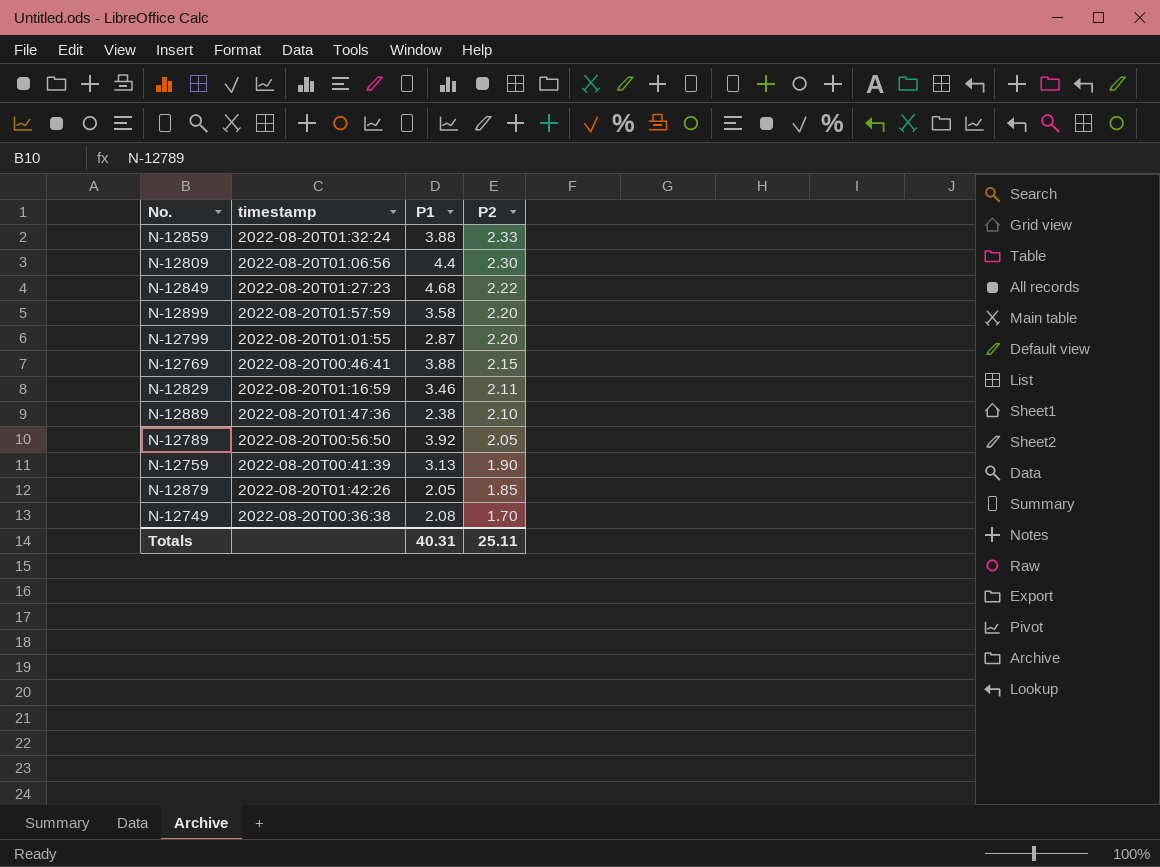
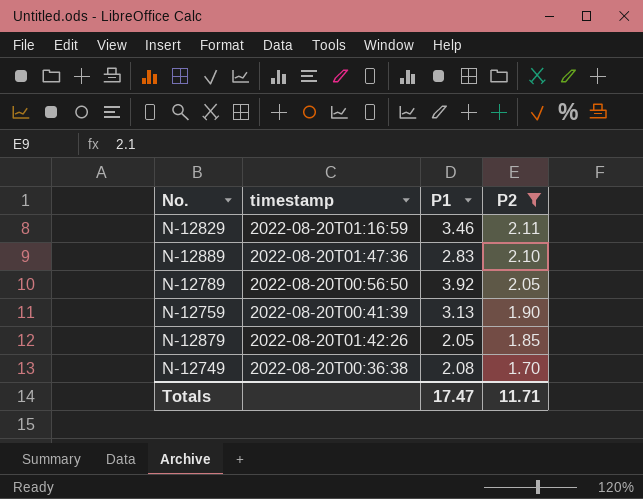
filter: none -> P2 <= 2.11
N-12889 | P1: 2.38 -> 2.83
Totals | P1: 40.31 -> 17.47
Totals | P2: 25.11 -> 11.71

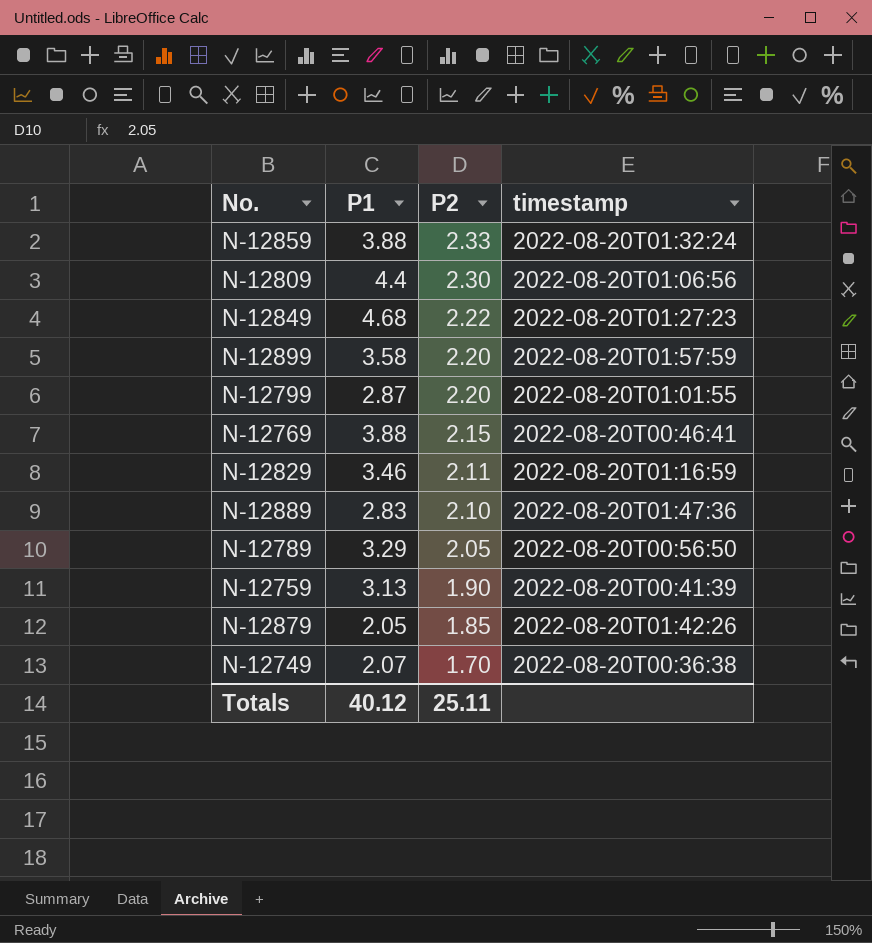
filter: P2 <= 2.11 -> none
column timestamp | position: 2 -> 4
N-12789 | P1: 3.92 -> 3.29
N-12749 | P1: 2.08 -> 2.07
Totals | P1: 17.47 -> 40.12
Totals | P2: 11.71 -> 25.11

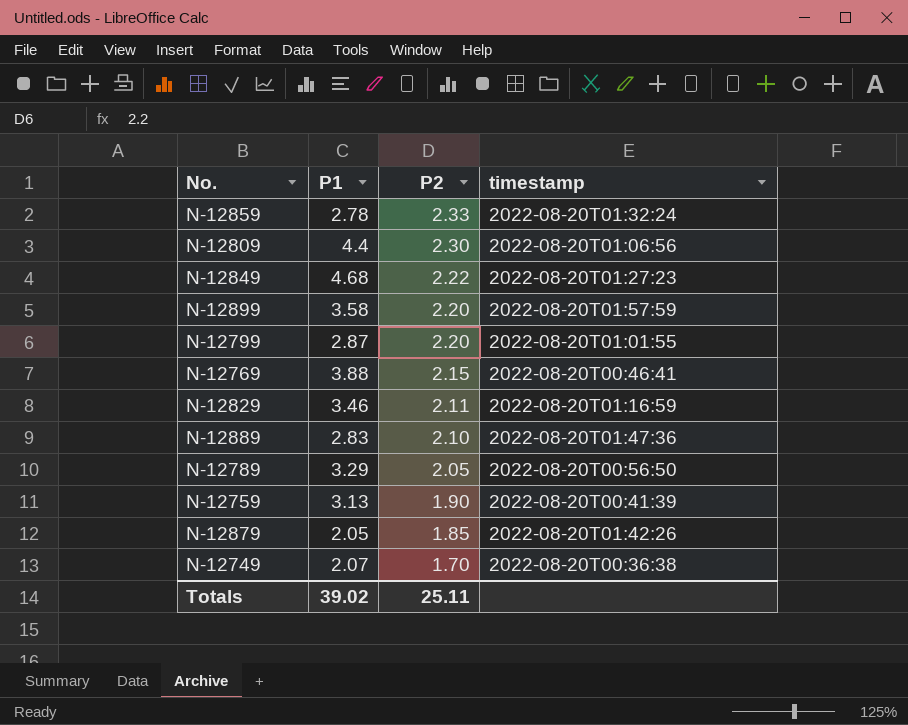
N-12859 | P1: 3.88 -> 2.78
Totals | P1: 40.12 -> 39.02

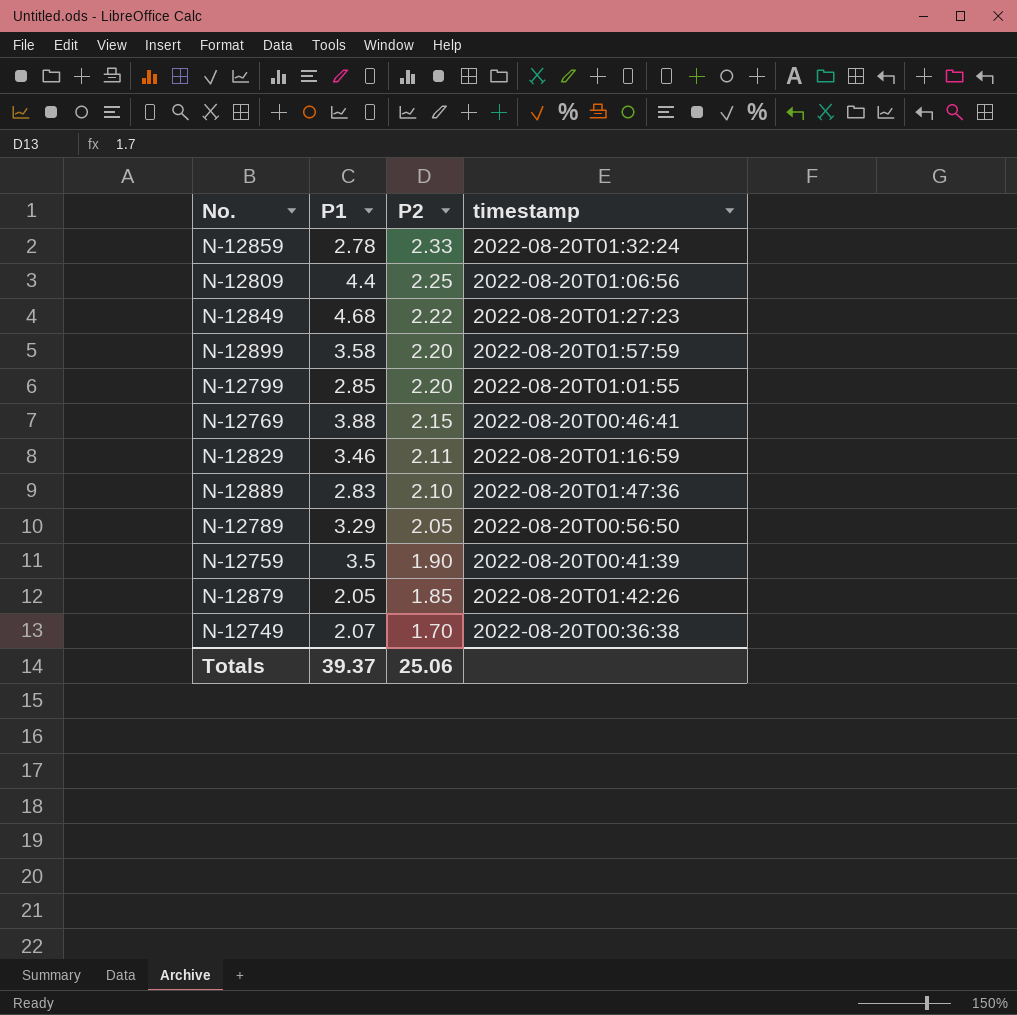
N-12809 | P2: 2.30 -> 2.25
N-12799 | P1: 2.87 -> 2.85
N-12759 | P1: 3.13 -> 3.5
Totals | P1: 39.02 -> 39.37
Totals | P2: 25.11 -> 25.06

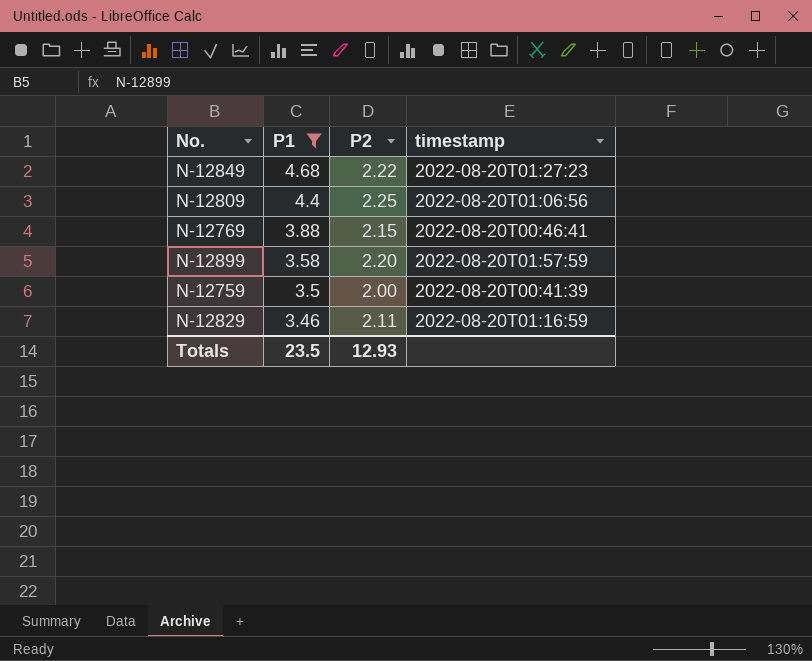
filter: none -> P1 >= 3.46
row order: P2 descending -> P1 descending
N-12759 | P2: 1.90 -> 2.00
Totals | P1: 39.37 -> 23.5
Totals | P2: 25.06 -> 12.93

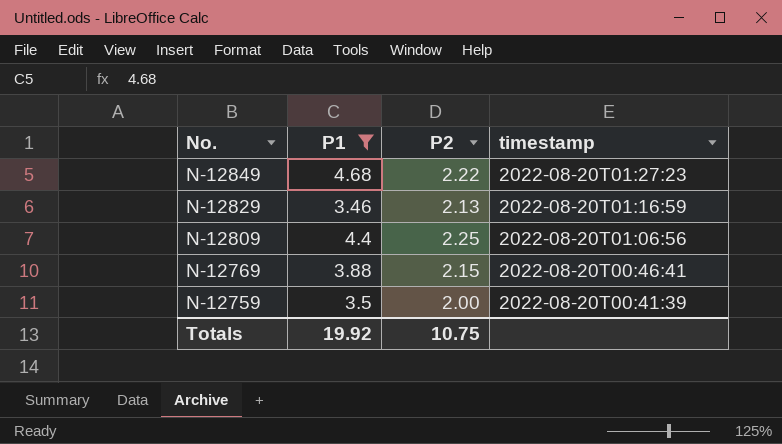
row order: P1 descending -> No. descending
row N-12899: 3.58 | 2.20 | 2022-08-20T01:57:59 -> none
N-12829 | P2: 2.11 -> 2.13
Totals | P1: 23.5 -> 19.92
Totals | P2: 12.93 -> 10.75

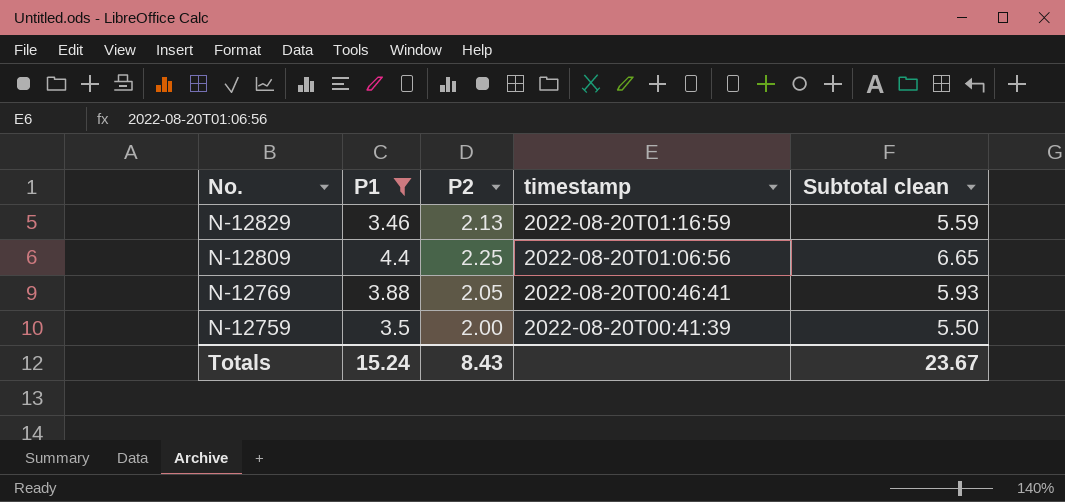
column Subtotal clean | formula: none -> [P1] + [P2]
row N-12849: 4.68 | 2.22 | 2022-08-20T01:27:23 -> none
N-12769 | P2: 2.15 -> 2.05
Totals | P1: 19.92 -> 15.24
Totals | P2: 10.75 -> 8.43

